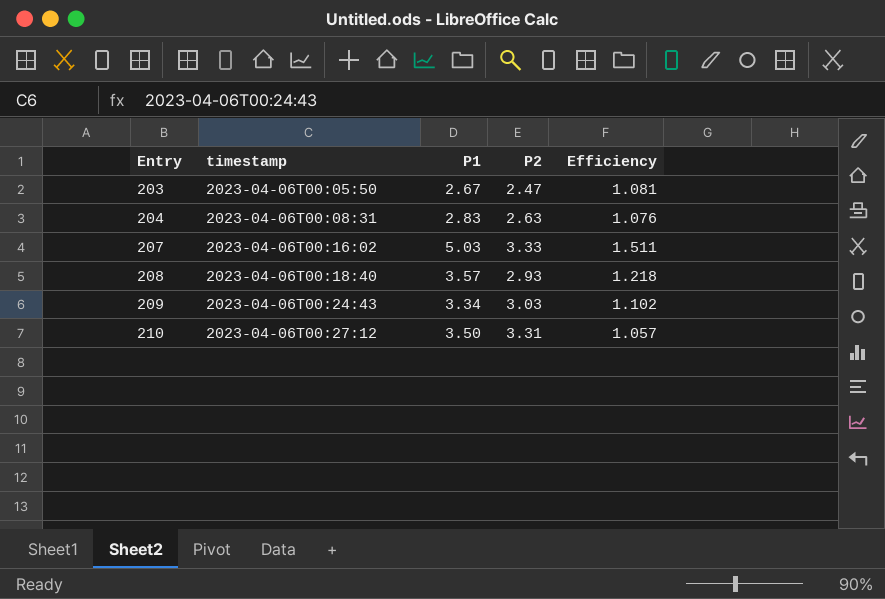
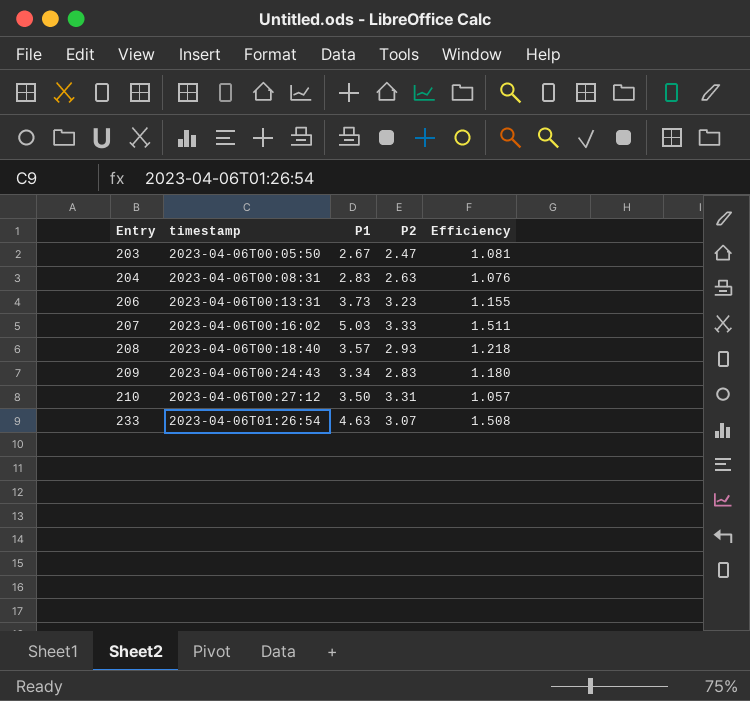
row 206: none -> 2023-04-06T00:13:31 | 3.73 | 3.23 | 1.155
209 | P2: 3.03 -> 2.83
209 | Efficiency: 1.102 -> 1.180
row 233: none -> 2023-04-06T01:26:54 | 4.63 | 3.07 | 1.508

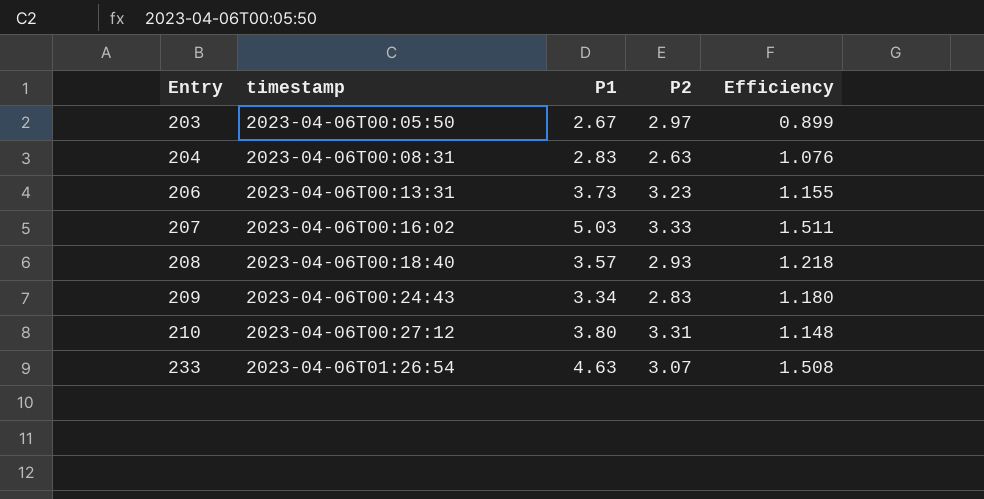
203 | P2: 2.47 -> 2.97
203 | Efficiency: 1.081 -> 0.899
210 | P1: 3.50 -> 3.80
210 | Efficiency: 1.057 -> 1.148

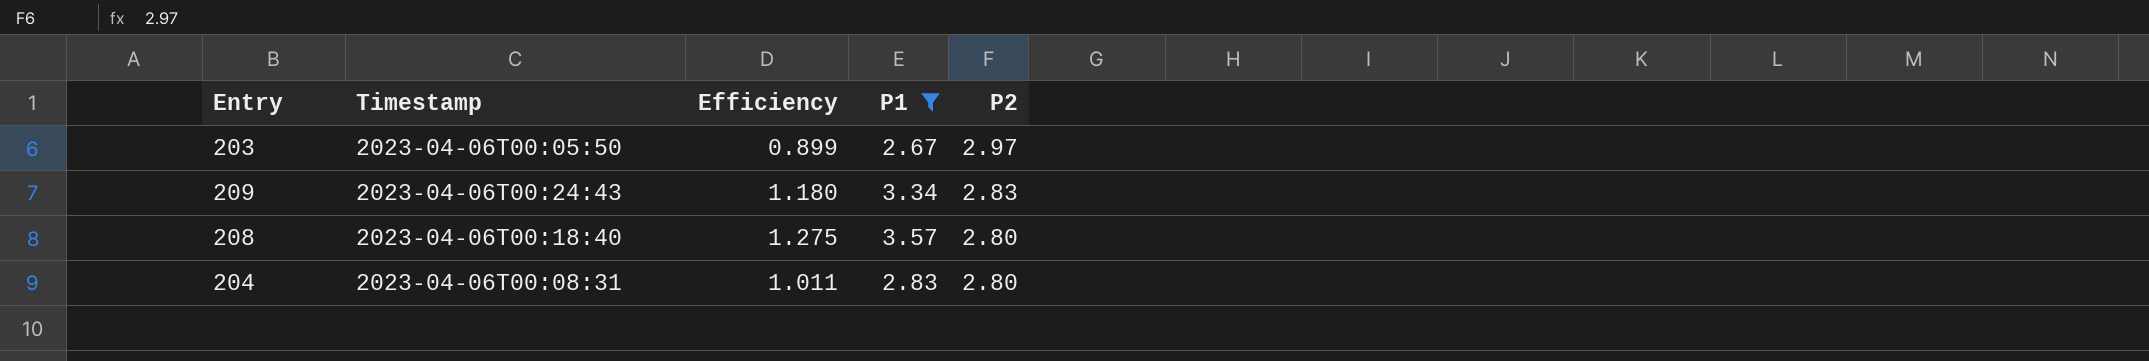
filter: none -> P1 <= 3.57
row order: Entry ascending -> P2 descending
column name: timestamp -> Timestamp
column Efficiency | position: 5 -> 3
208 | Efficiency: 1.218 -> 1.275
208 | P2: 2.93 -> 2.80
204 | Efficiency: 1.076 -> 1.011
204 | P2: 2.63 -> 2.80

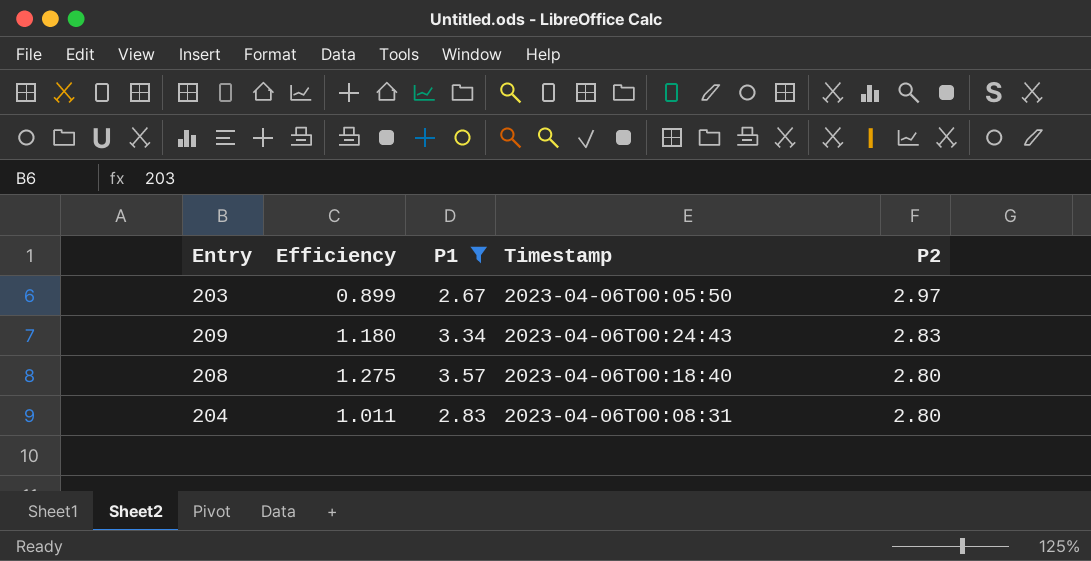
column Timestamp | position: 2 -> 4

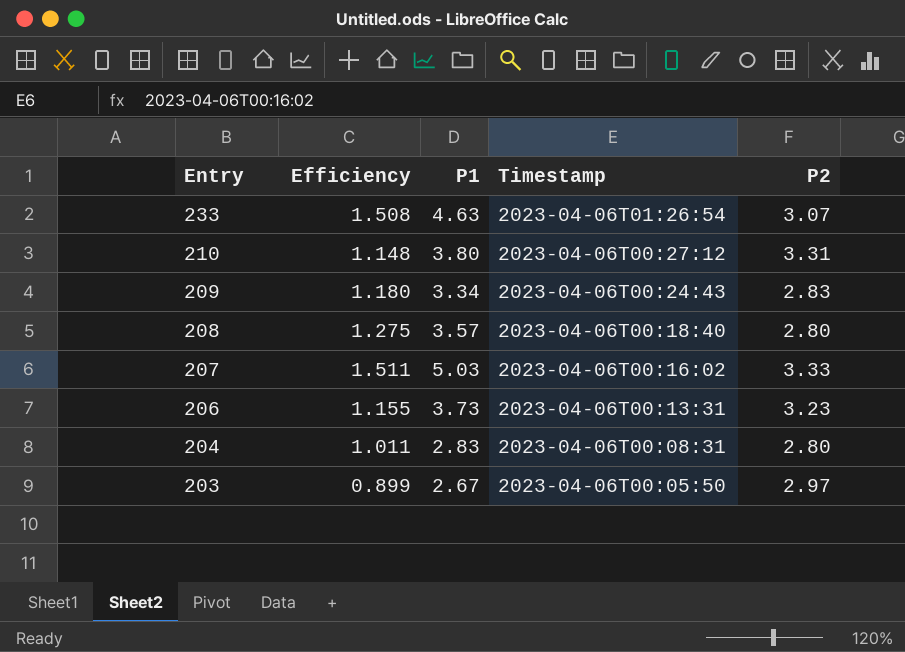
filter: P1 <= 3.57 -> none
row order: P2 descending -> Entry descending

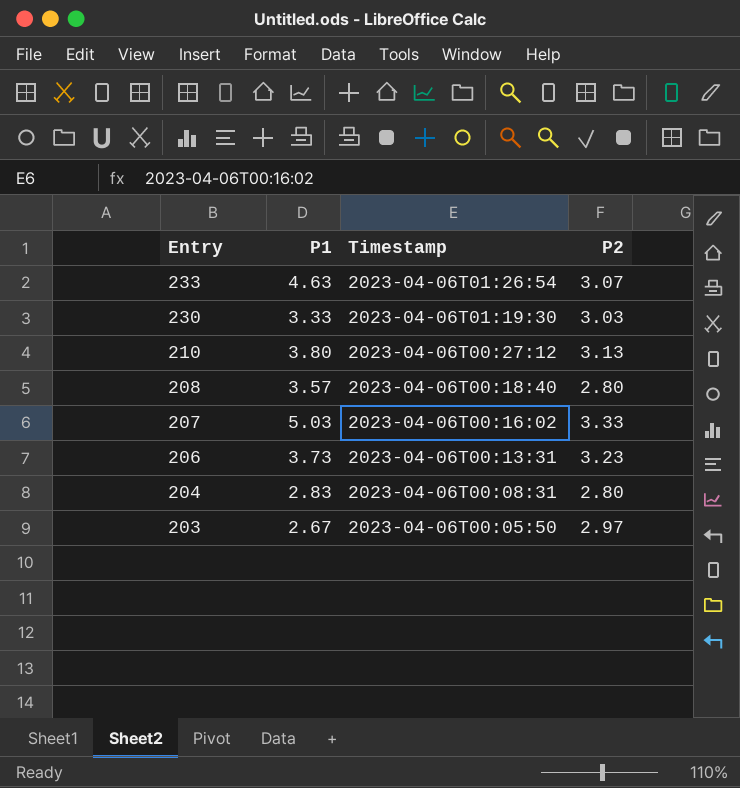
column Efficiency | formula: [P1] / [P2] -> none
row 209: 1.180 | 3.34 | 2023-04-06T00:24:43 | 2.83 -> none
row 230: none -> 3.33 | 2023-04-06T01:19:30 | 3.03
210 | P2: 3.31 -> 3.13

